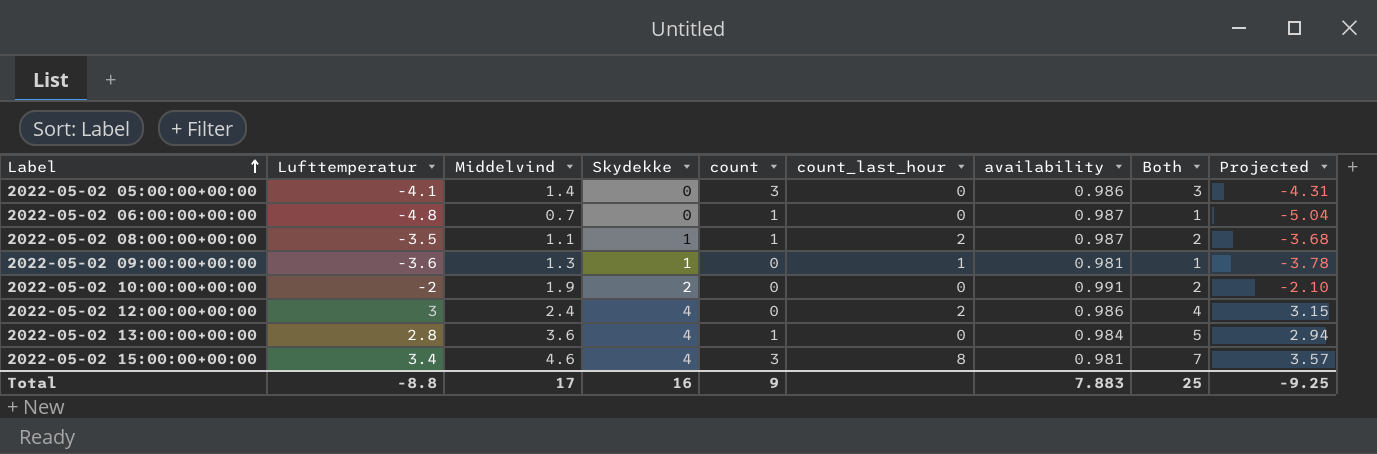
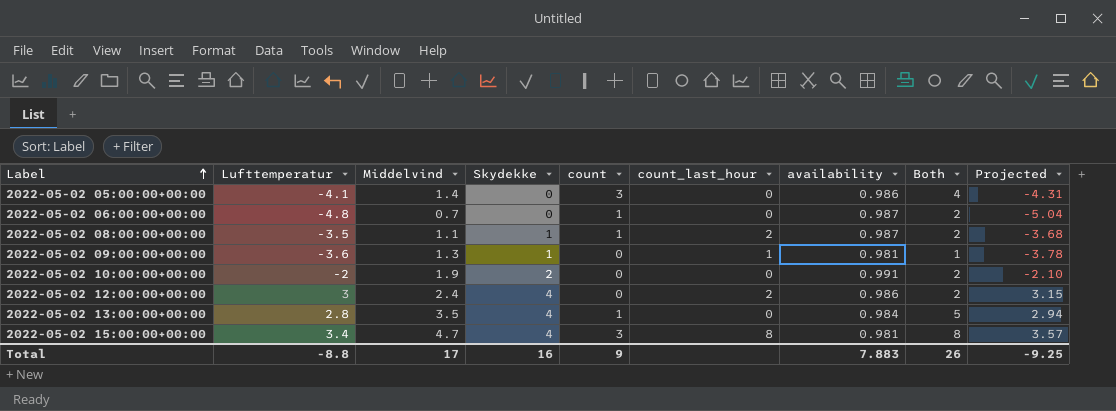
column Both | formula: [Skydekke] + [count] -> [Middelvind] + [count]
2022-05-02 13:00:00+00:00 | Middelvind: 3.6 -> 3.5
2022-05-02 15:00:00+00:00 | Middelvind: 4.6 -> 4.7
Total | Both: 25 -> 26

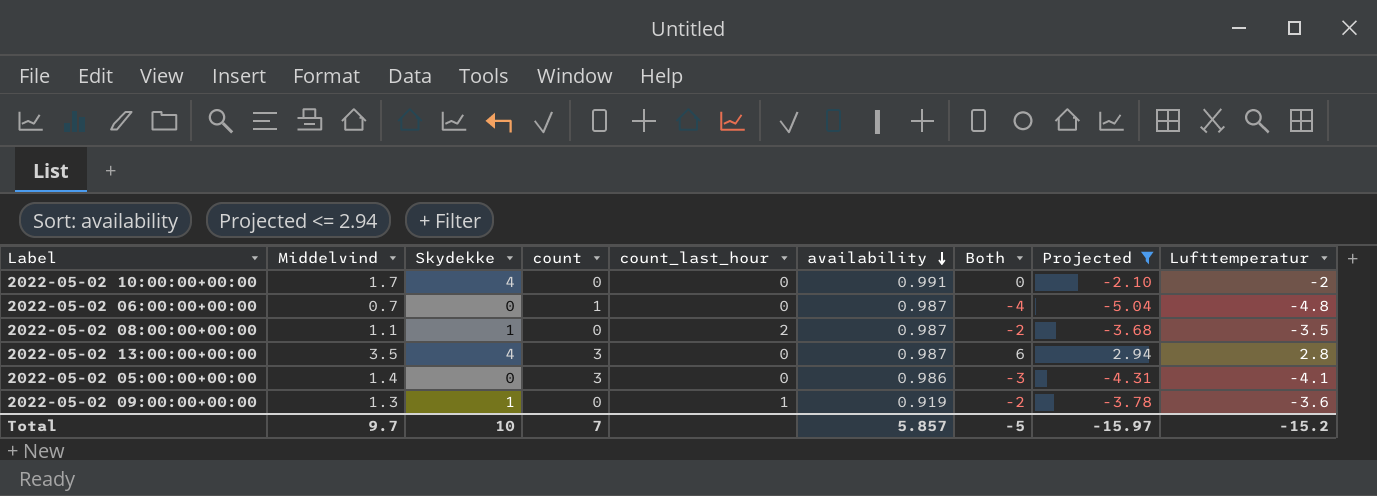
filter: none -> Projected <= 2.94
row order: Label ascending -> availability descending
column Both | formula: [Middelvind] + [count] -> [Middelvind] + [Lufttemperatur]
column Lufttemperatur | position: 2 -> 9
2022-05-02 10:00:00+00:00 | Middelvind: 1.9 -> 1.7
2022-05-02 10:00:00+00:00 | Skydekke: 2 -> 4
2022-05-02 08:00:00+00:00 | count: 1 -> 0
2022-05-02 13:00:00+00:00 | count: 1 -> 3
2022-05-02 13:00:00+00:00 | availability: 0.984 -> 0.987
2022-05-02 09:00:00+00:00 | availability: 0.981 -> 0.919
Total | Middelvind: 17 -> 9.7
Total | Skydekke: 16 -> 10
Total | count: 9 -> 7
Total | availability: 7.883 -> 5.857
Total | Both: 26 -> -5
Total | Projected: -9.25 -> -15.97
Total | Lufttemperatur: -8.8 -> -15.2

